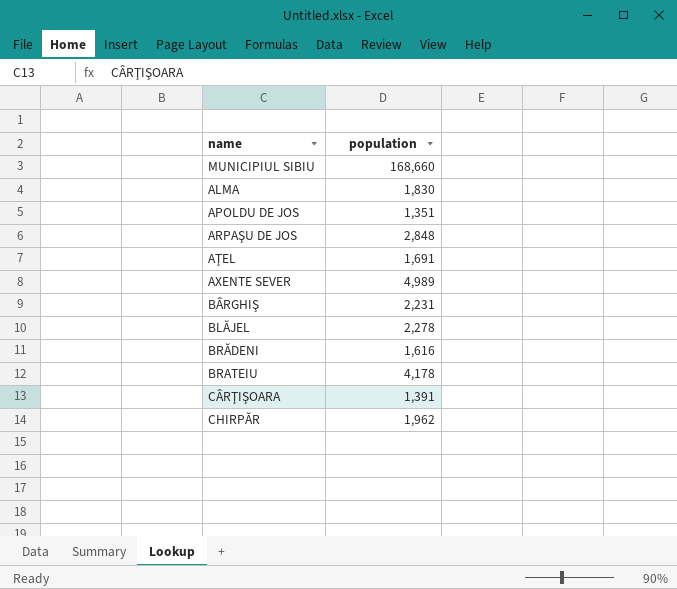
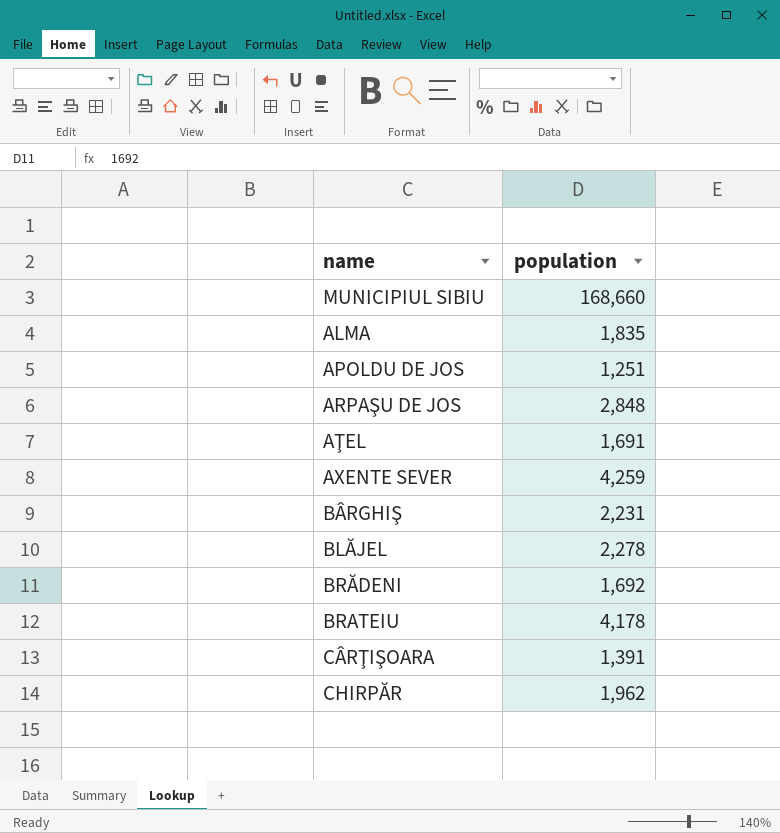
ALMA | population: 1,830 -> 1,835
APOLDU DE JOS | population: 1,351 -> 1,251
AXENTE SEVER | population: 4,989 -> 4,259
BRĂDENI | population: 1,616 -> 1,692

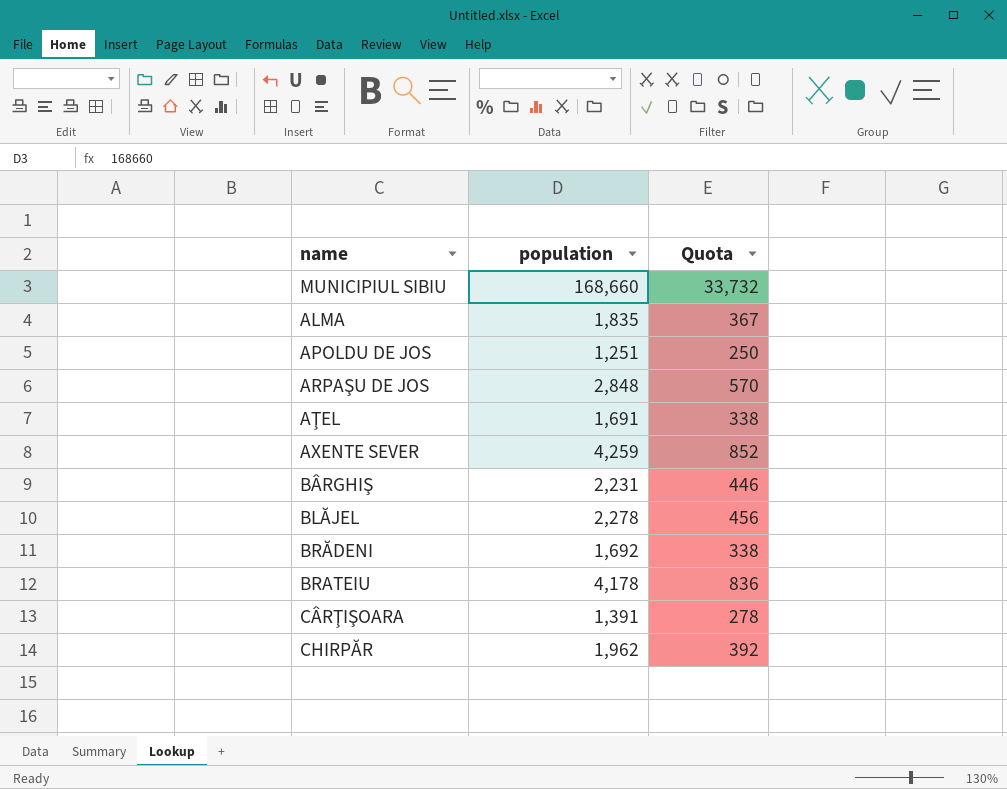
column Quota | formula: none -> [population] * 0.2

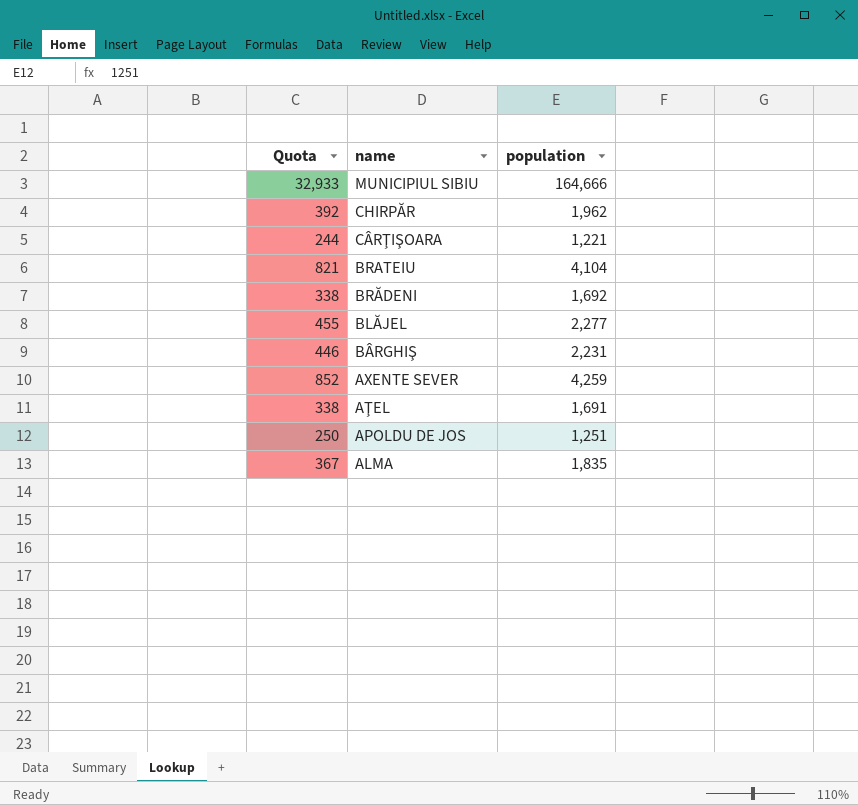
row order: none -> name descending
column Quota | position: 3 -> 1
row ARPAŞU DE JOS: 2,848 | 570 -> none
MUNICIPIUL SIBIU | Quota: 33,732 -> 32,933
MUNICIPIUL SIBIU | population: 168,660 -> 164,666
CÂRŢIŞOARA | Quota: 278 -> 244
CÂRŢIŞOARA | population: 1,391 -> 1,221
BRATEIU | Quota: 836 -> 821
BRATEIU | population: 4,178 -> 4,104
BLĂJEL | Quota: 456 -> 455
BLĂJEL | population: 2,278 -> 2,277

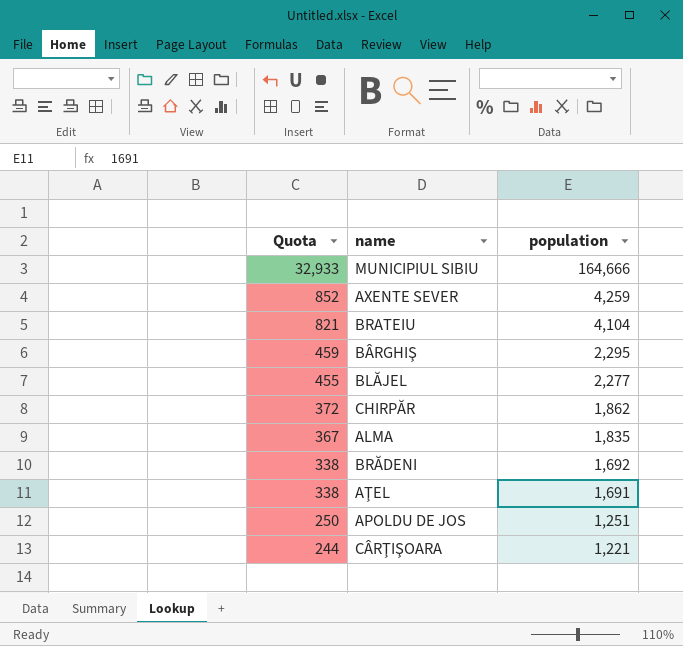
row order: name descending -> Quota descending
BÂRGHIŞ | Quota: 446 -> 459
BÂRGHIŞ | population: 2,231 -> 2,295
CHIRPĂR | Quota: 392 -> 372
CHIRPĂR | population: 1,962 -> 1,862

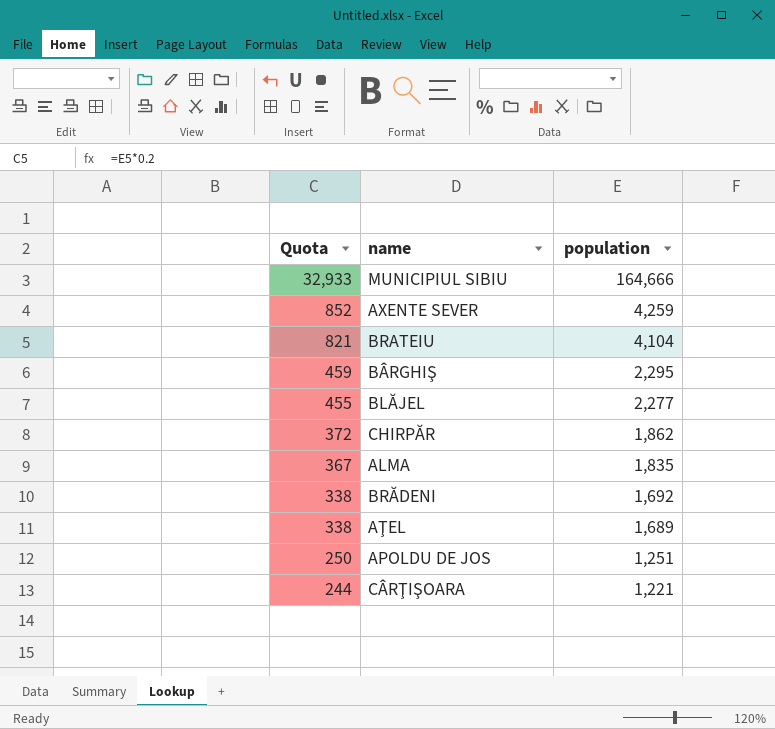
AŢEL | population: 1,691 -> 1,689

